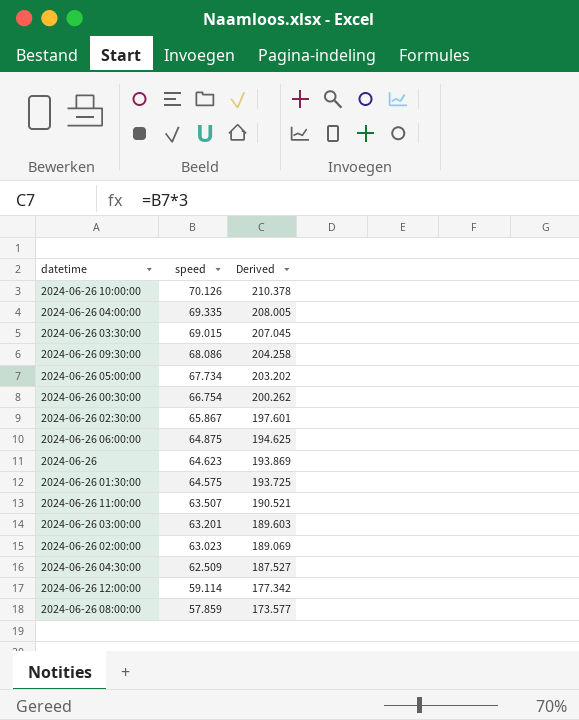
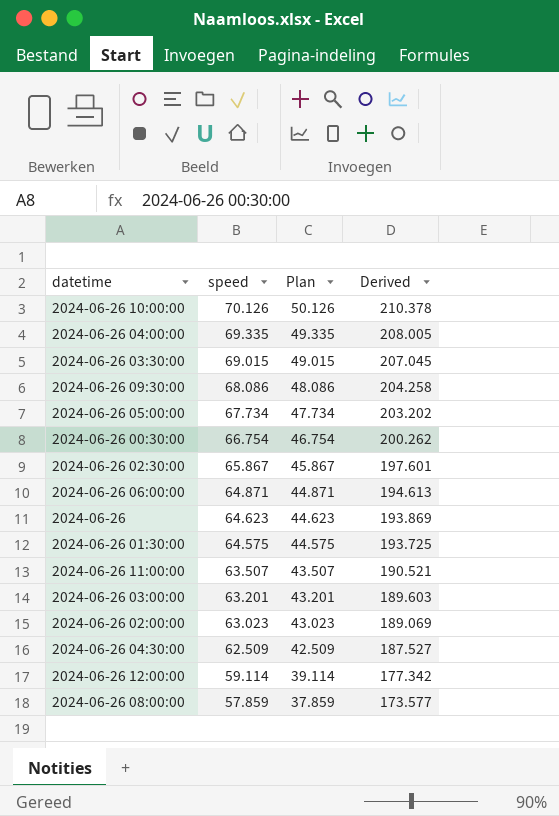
column Plan | formula: none -> [speed] - 20
2024-06-26 06:00:00 | speed: 64.875 -> 64.871
2024-06-26 06:00:00 | Derived: 194.625 -> 194.613

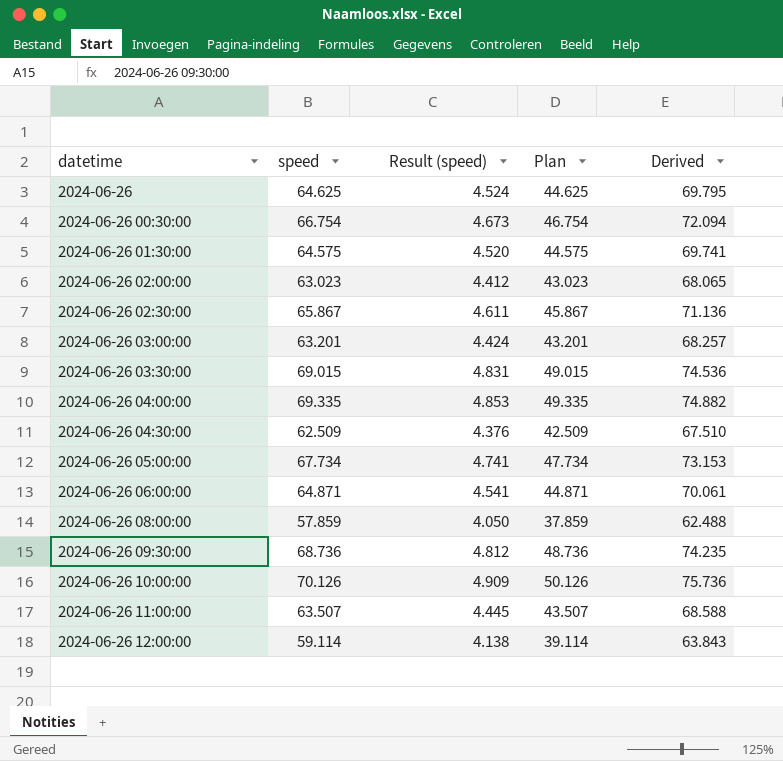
row order: speed descending -> datetime ascending
column Result (speed) | formula: none -> [speed] * 0.07
column Derived | formula: [speed] * 3 -> [speed] * 1.08
2024-06-26 | speed: 64.623 -> 64.625
2024-06-26 | Plan: 44.623 -> 44.625
2024-06-26 09:30:00 | speed: 68.086 -> 68.736
2024-06-26 09:30:00 | Plan: 48.086 -> 48.736

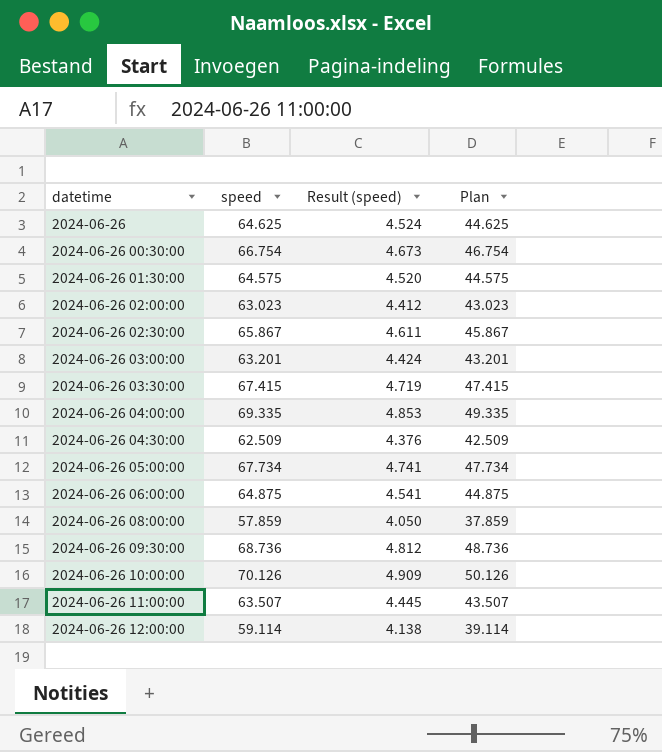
column Derived | formula: [speed] * 1.08 -> none
2024-06-26 03:30:00 | speed: 69.015 -> 67.415
2024-06-26 03:30:00 | Result (speed): 4.831 -> 4.719
2024-06-26 03:30:00 | Plan: 49.015 -> 47.415
2024-06-26 06:00:00 | speed: 64.871 -> 64.875
2024-06-26 06:00:00 | Plan: 44.871 -> 44.875

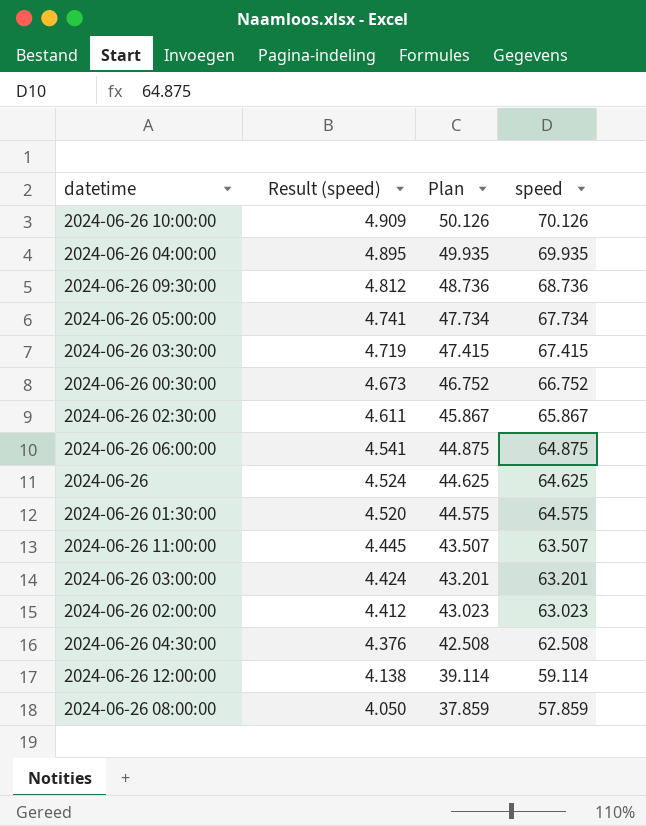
row order: datetime ascending -> Result (speed) descending
column speed | position: 2 -> 4
2024-06-26 04:00:00 | Result (speed): 4.853 -> 4.895
2024-06-26 04:00:00 | Plan: 49.335 -> 49.935
2024-06-26 04:00:00 | speed: 69.335 -> 69.935
2024-06-26 00:30:00 | Plan: 46.754 -> 46.752
2024-06-26 00:30:00 | speed: 66.754 -> 66.752
2024-06-26 04:30:00 | Plan: 42.509 -> 42.508
2024-06-26 04:30:00 | speed: 62.509 -> 62.508

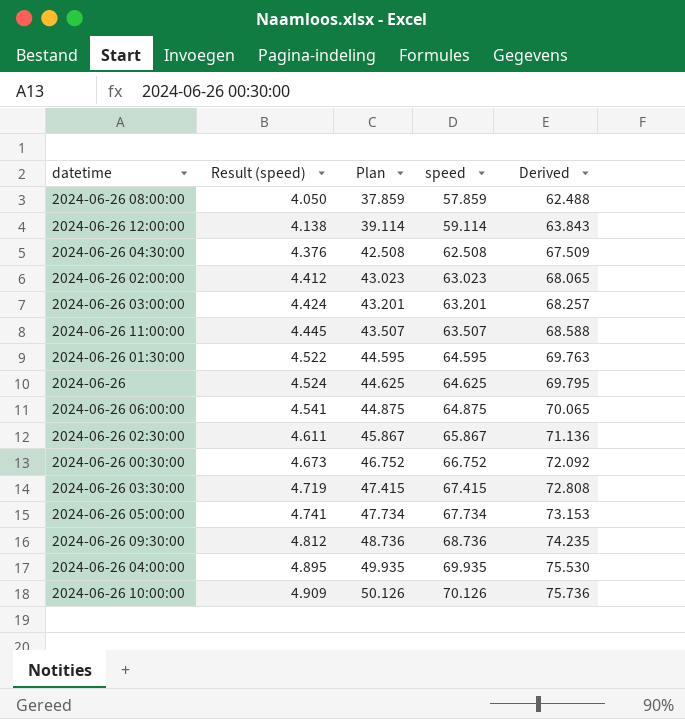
row order: Result (speed) descending -> Result (speed) ascending
column Derived | formula: none -> [speed] * 1.08
2024-06-26 01:30:00 | Result (speed): 4.520 -> 4.522
2024-06-26 01:30:00 | Plan: 44.575 -> 44.595
2024-06-26 01:30:00 | speed: 64.575 -> 64.595

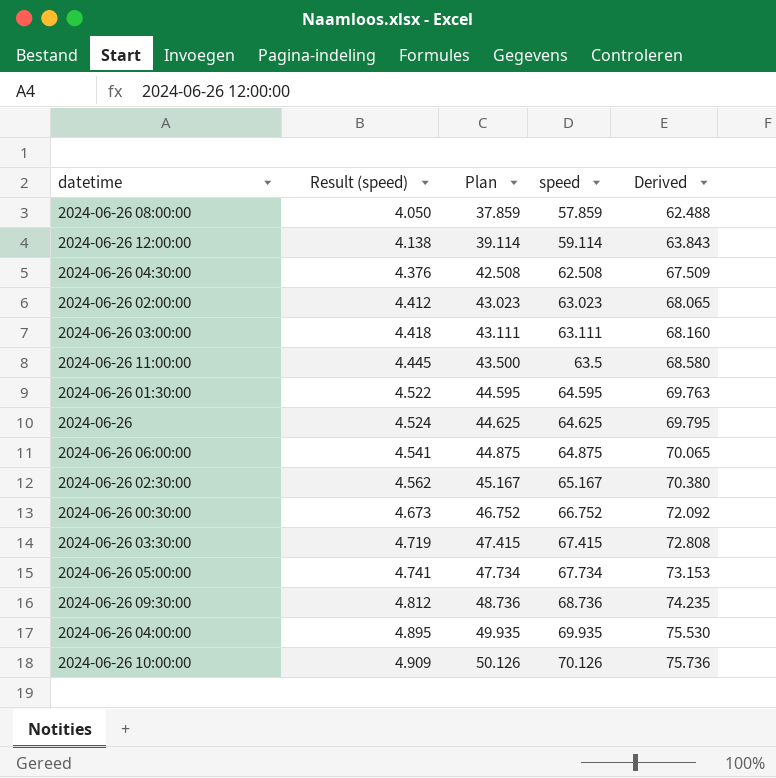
2024-06-26 03:00:00 | Result (speed): 4.424 -> 4.418
2024-06-26 03:00:00 | Plan: 43.201 -> 43.111
2024-06-26 03:00:00 | speed: 63.201 -> 63.111
2024-06-26 03:00:00 | Derived: 68.257 -> 68.160
2024-06-26 11:00:00 | Plan: 43.507 -> 43.500
2024-06-26 11:00:00 | speed: 63.507 -> 63.5
2024-06-26 11:00:00 | Derived: 68.588 -> 68.580
2024-06-26 02:30:00 | Result (speed): 4.611 -> 4.562
2024-06-26 02:30:00 | Plan: 45.867 -> 45.167
2024-06-26 02:30:00 | speed: 65.867 -> 65.167
2024-06-26 02:30:00 | Derived: 71.136 -> 70.380

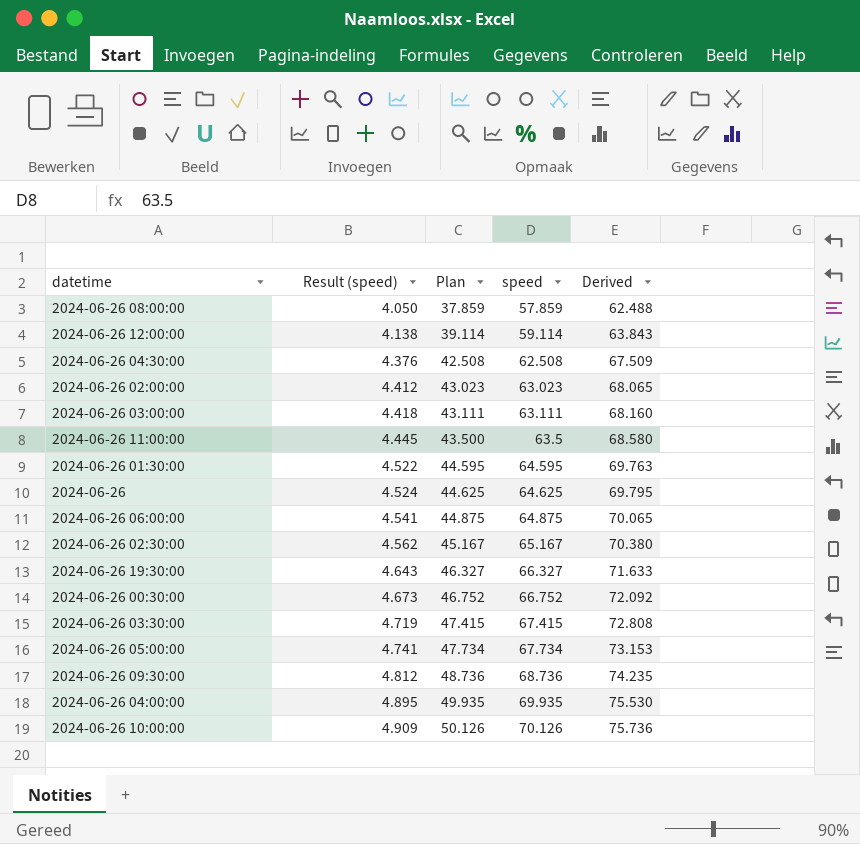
row 2024-06-26 19:30:00: none -> 4.643 | 46.327 | 66.327 | 71.633

